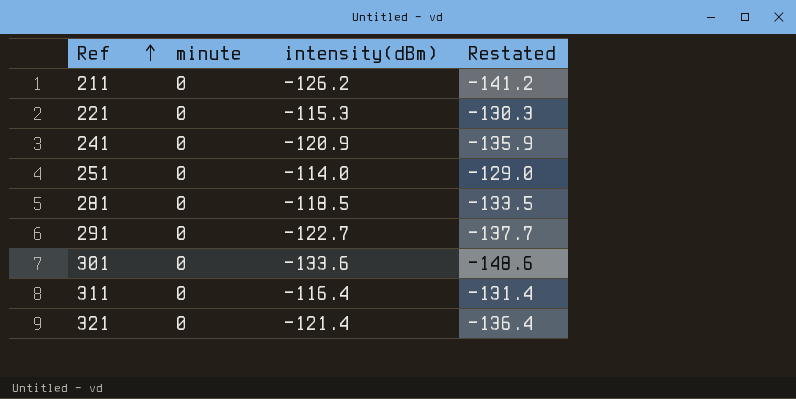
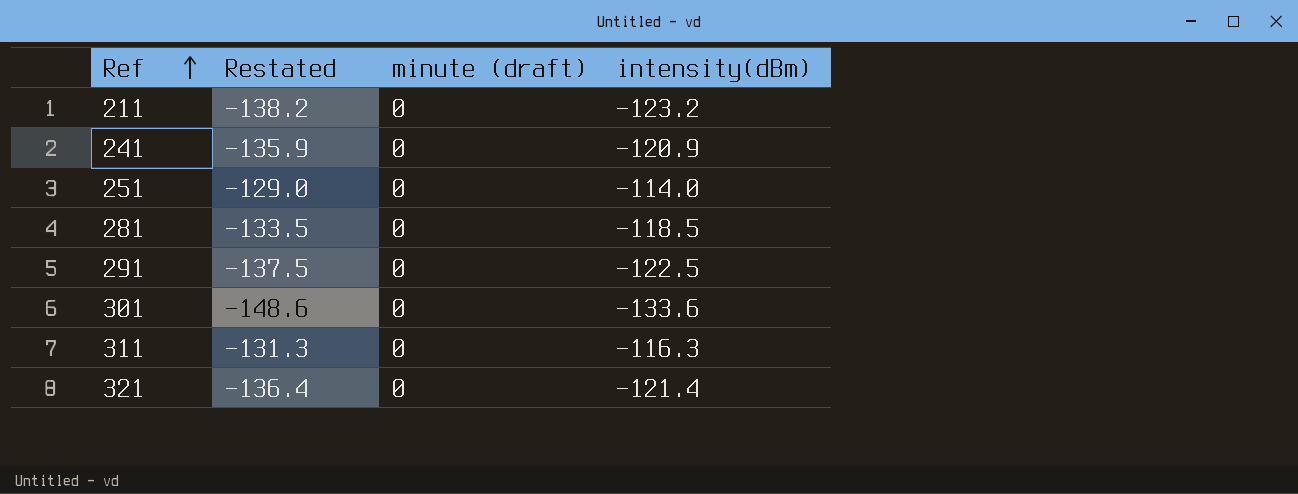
column Restated | position: 4 -> 2
column name: minute -> minute (draft)
row 221: 0 | -115.3 | -130.3 -> none
211 | Restated: -141.2 -> -138.2
211 | intensity(dBm): -126.2 -> -123.2
291 | Restated: -137.7 -> -137.5
291 | intensity(dBm): -122.7 -> -122.5
311 | Restated: -131.4 -> -131.3
311 | intensity(dBm): -116.4 -> -116.3

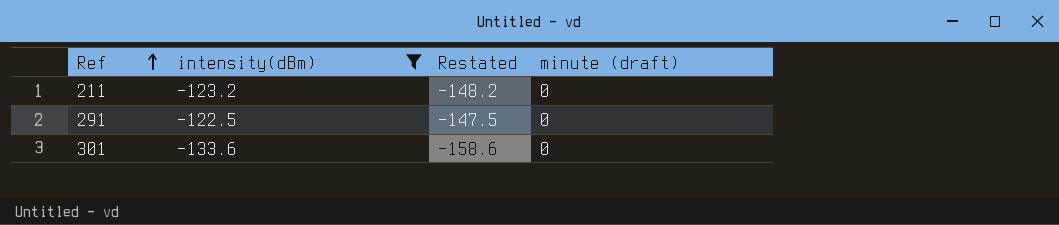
filter: none -> intensity(dBm) <= -122.5
column intensity(dBm) | position: 4 -> 2
column Restated | formula: [intensity(dBm)] - 15 -> [intensity(dBm)] - 25

